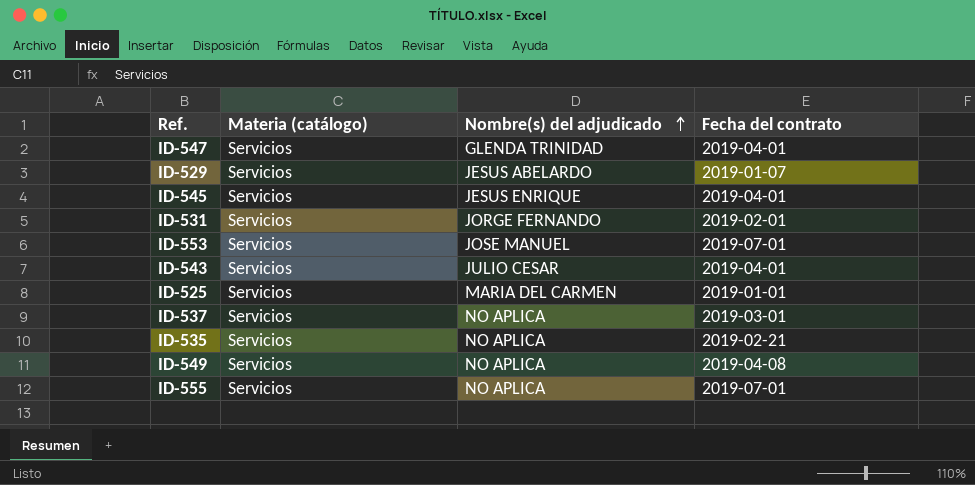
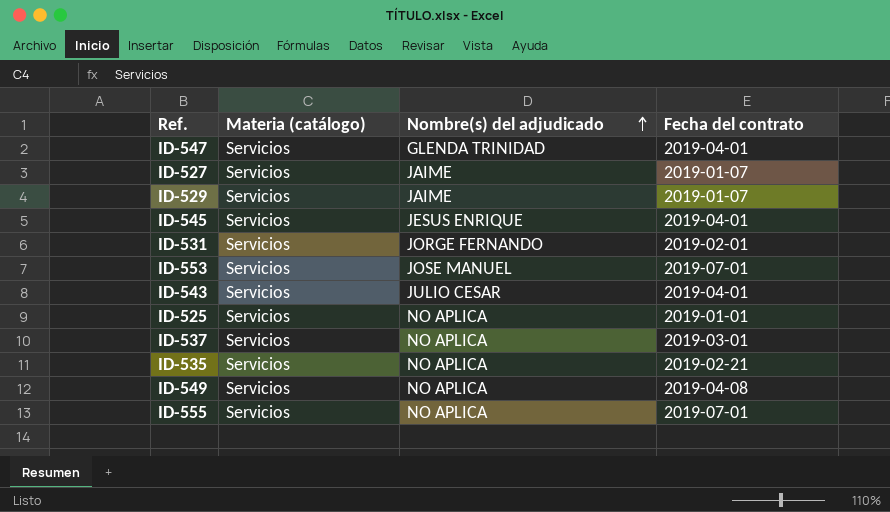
row ID-527: none -> Servicios | JAIME | 2019-01-07
ID-529 | Nombre(s) del adjudicado: JESUS ABELARDO -> JAIME
ID-525 | Nombre(s) del adjudicado: MARIA DEL CARMEN -> NO APLICA

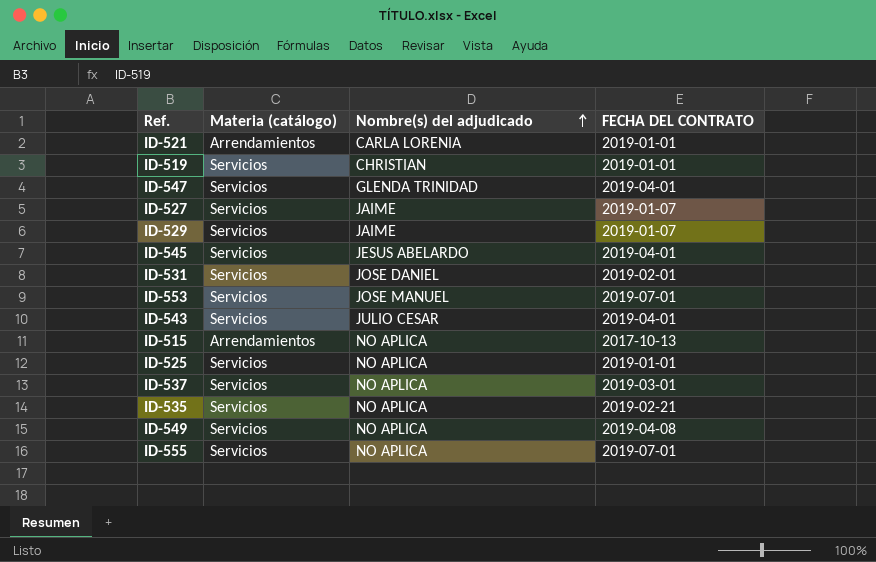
column name: Fecha del contrato -> FECHA DEL CONTRATO
row ID-521: none -> Arrendamientos | CARLA LORENIA | 2019-01-01
row ID-519: none -> Servicios | CHRISTIAN | 2019-01-01
ID-545 | Nombre(s) del adjudicado: JESUS ENRIQUE -> JESUS ABELARDO
ID-531 | Nombre(s) del adjudicado: JORGE FERNANDO -> JOSE DANIEL
row ID-515: none -> Arrendamientos | NO APLICA | 2017-10-13

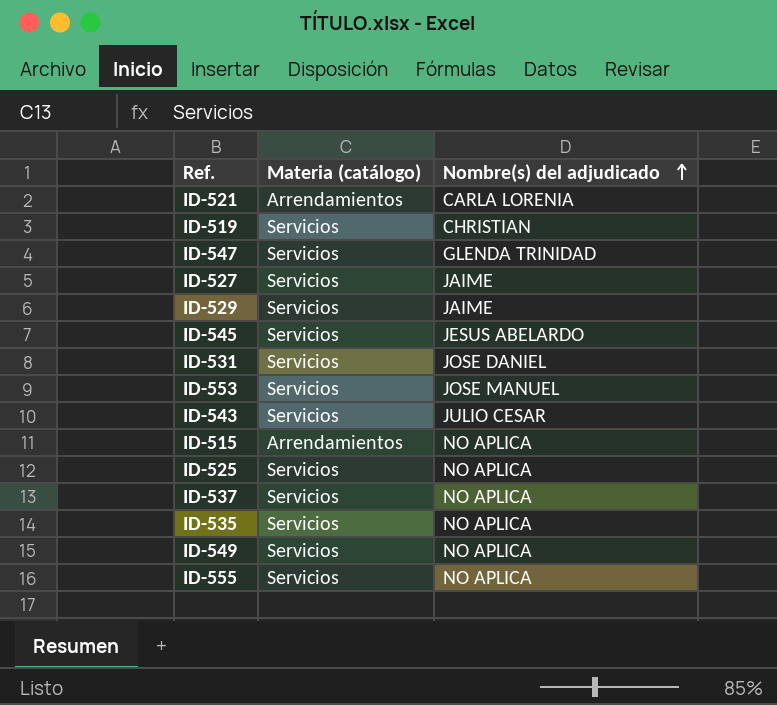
column FECHA DEL CONTRATO | position: 4 -> none

